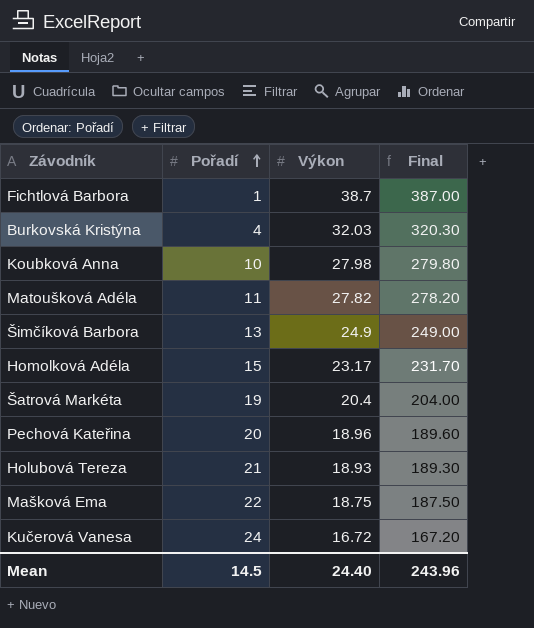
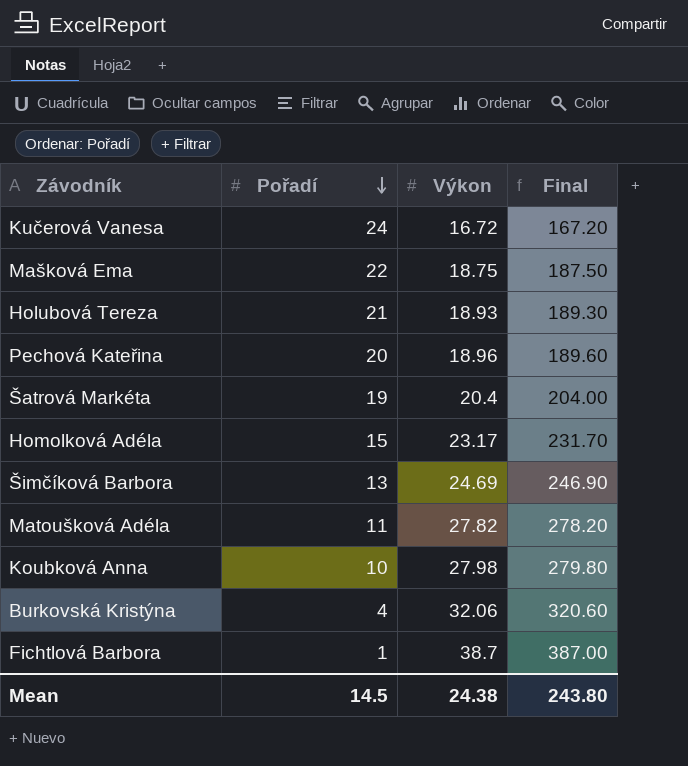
row order: Pořadí ascending -> Pořadí descending
Šimčíková Barbora | Výkon: 24.9 -> 24.69
Šimčíková Barbora | Final: 249.00 -> 246.90
Burkovská Kristýna | Výkon: 32.03 -> 32.06
Burkovská Kristýna | Final: 320.30 -> 320.60
Mean | Výkon: 24.40 -> 24.38
Mean | Final: 243.96 -> 243.80

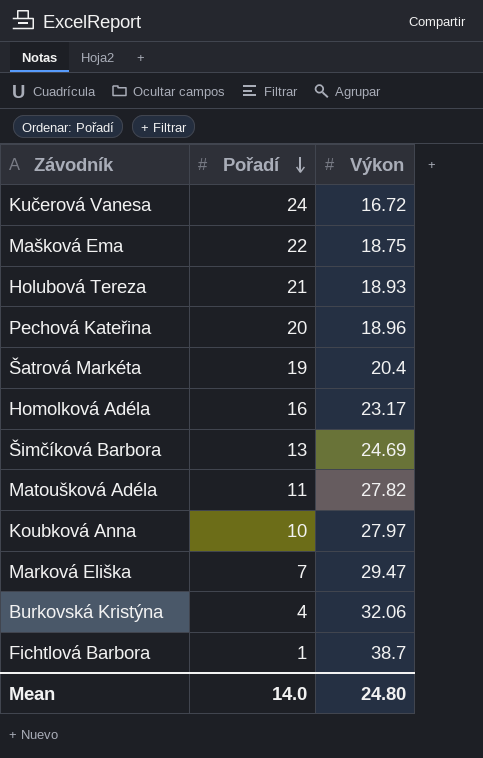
column Final | formula: [Výkon] * 10 -> none
Homolková Adéla | Pořadí: 15 -> 16
Koubková Anna | Výkon: 27.98 -> 27.97
row Marková Eliška: none -> 7 | 29.47
Mean | Pořadí: 14.5 -> 14.0
Mean | Výkon: 24.38 -> 24.80

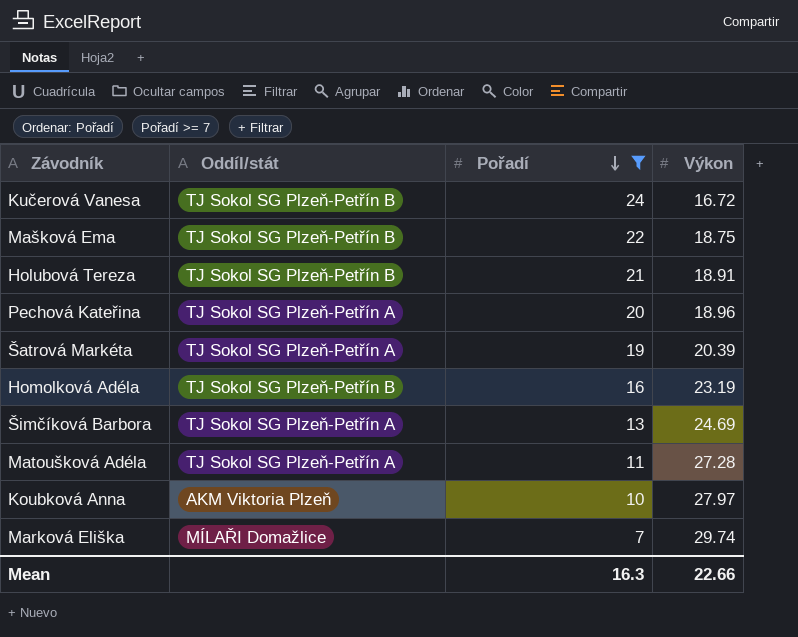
filter: none -> Pořadí >= 7
column Oddíl/stát | position: none -> 2
Holubová Tereza | Výkon: 18.93 -> 18.91
Šatrová Markéta | Výkon: 20.4 -> 20.39
Homolková Adéla | Výkon: 23.17 -> 23.19
Matoušková Adéla | Výkon: 27.82 -> 27.28
Marková Eliška | Výkon: 29.47 -> 29.74
Mean | Pořadí: 14.0 -> 16.3
Mean | Výkon: 24.80 -> 22.66

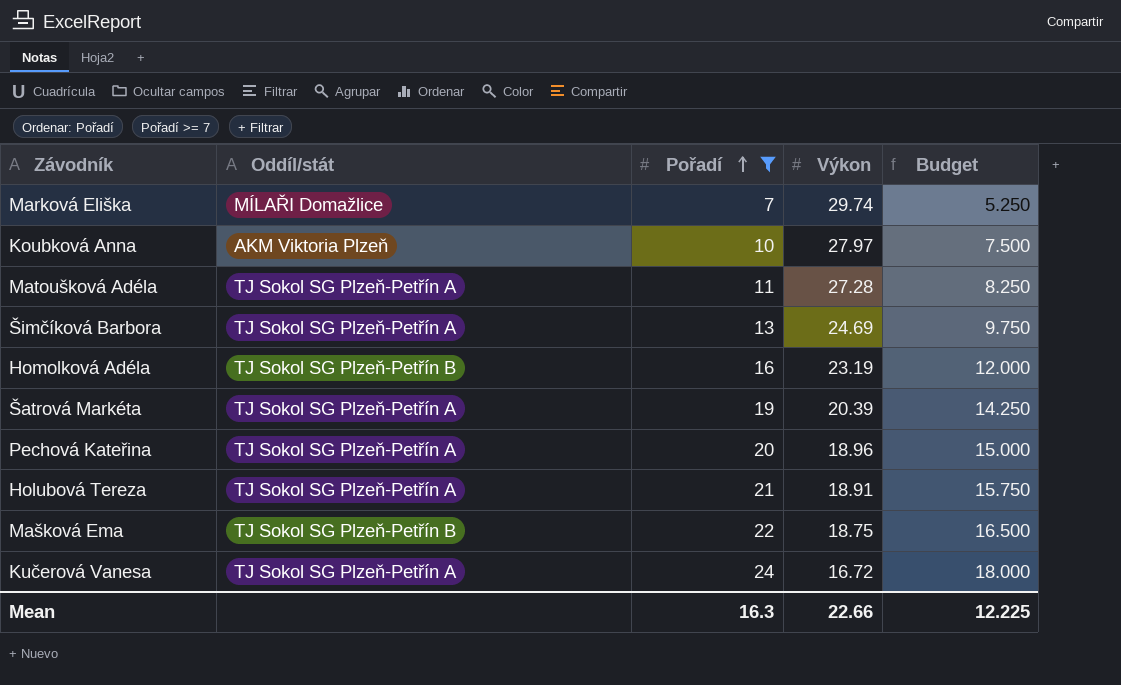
row order: Pořadí descending -> Pořadí ascending
column Budget | formula: none -> [Pořadí] * 0.75
Holubová Tereza | Oddíl/stát: TJ Sokol SG Plzeň-Petřín B -> TJ Sokol SG Plzeň-Petřín A
Kučerová Vanesa | Oddíl/stát: TJ Sokol SG Plzeň-Petřín B -> TJ Sokol SG Plzeň-Petřín A

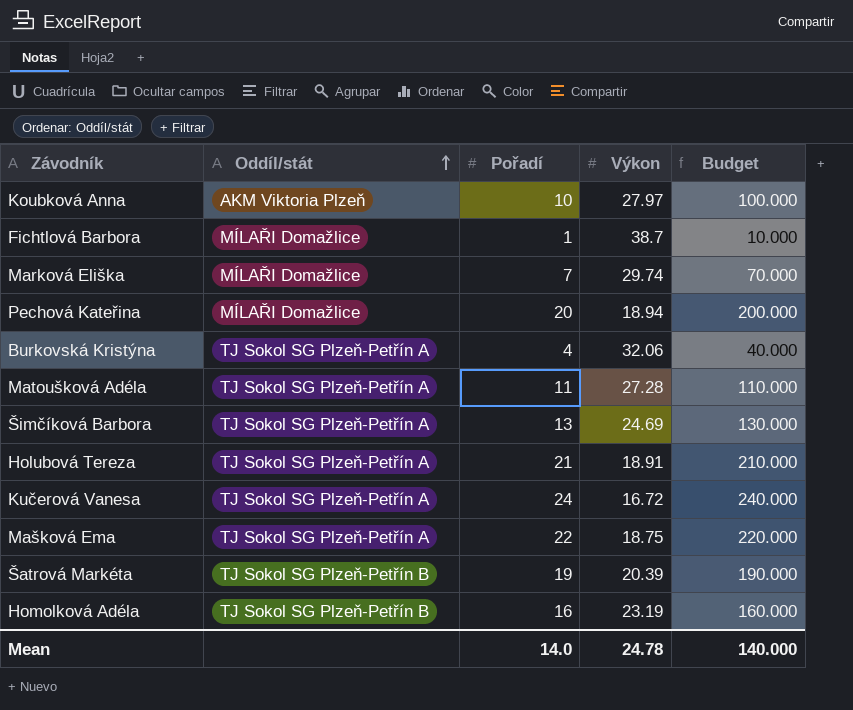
filter: Pořadí >= 7 -> none
row order: Pořadí ascending -> Oddíl/stát ascending
column Budget | formula: [Pořadí] * 0.75 -> [Pořadí] * 10
Pechová Kateřina | Oddíl/stát: TJ Sokol SG Plzeň-Petřín A -> MÍLAŘI Domažlice
Pechová Kateřina | Výkon: 18.96 -> 18.94
Mašková Ema | Oddíl/stát: TJ Sokol SG Plzeň-Petřín B -> TJ Sokol SG Plzeň-Petřín A
Šatrová Markéta | Oddíl/stát: TJ Sokol SG Plzeň-Petřín A -> TJ Sokol SG Plzeň-Petřín B
Mean | Pořadí: 16.3 -> 14.0
Mean | Výkon: 22.66 -> 24.78
Mean | Budget: 12.225 -> 140.000

